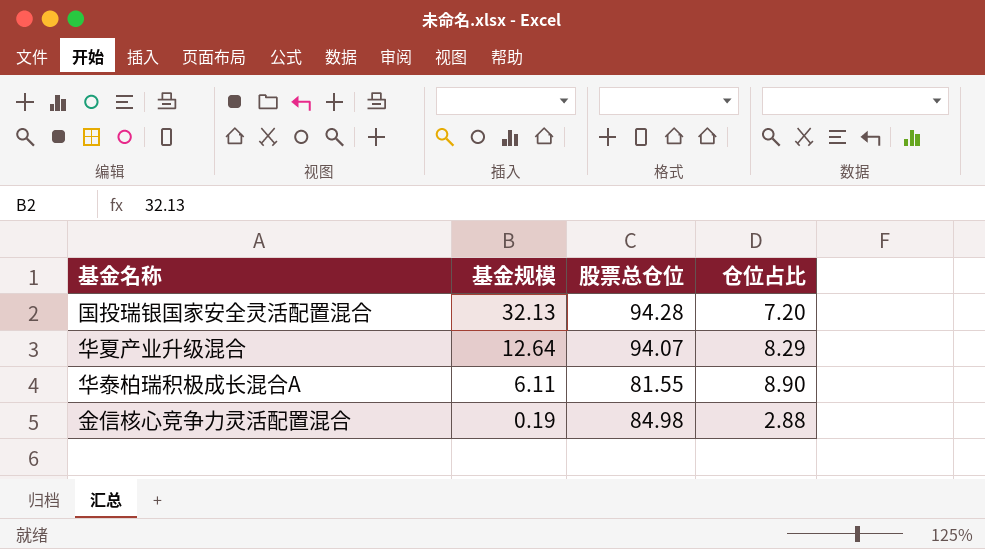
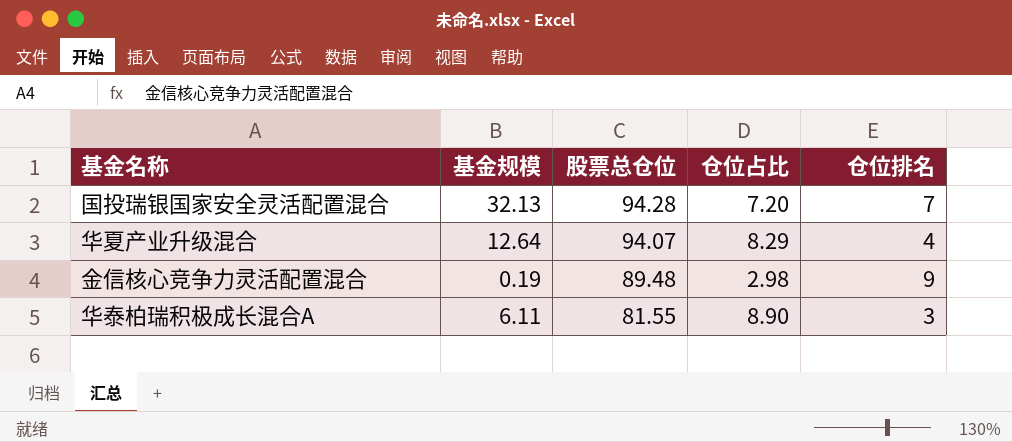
row order: 基金规模 descending -> 股票总仓位 descending
column 仓位排名 | position: none -> 5
金信核心竞争力灵活配置混合 | 股票总仓位: 84.98 -> 89.48
金信核心竞争力灵活配置混合 | 仓位占比: 2.88 -> 2.98

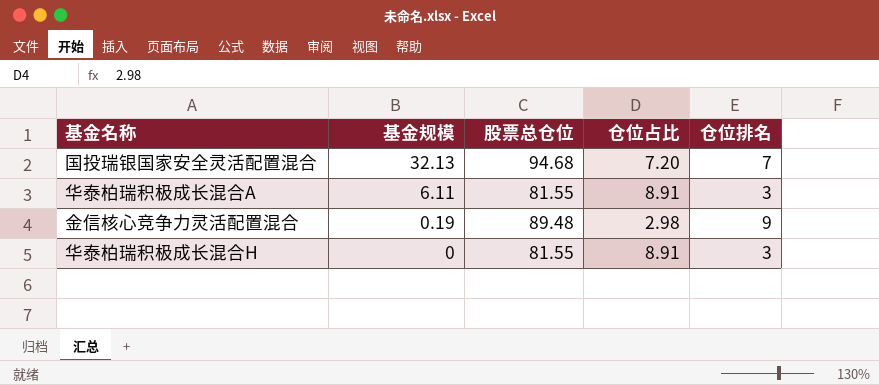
row order: 股票总仓位 descending -> 基金规模 descending
row 华夏产业升级混合: 12.64 | 94.07 | 8.29 | 4 -> none
国投瑞银国家安全灵活配置混合 | 股票总仓位: 94.28 -> 94.68
华泰柏瑞积极成长混合A | 仓位占比: 8.90 -> 8.91
row 华泰柏瑞积极成长混合H: none -> 0 | 81.55 | 8.91 | 3

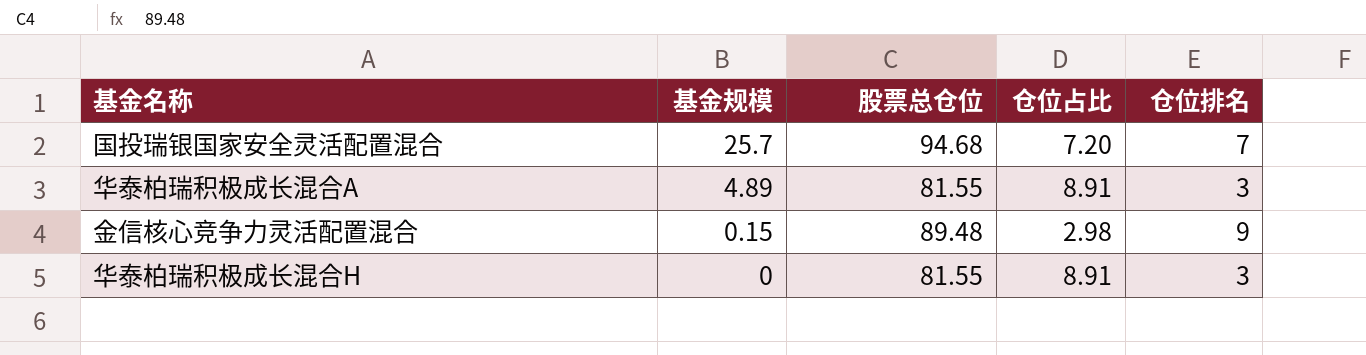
国投瑞银国家安全灵活配置混合 | 基金规模: 32.13 -> 25.7
华泰柏瑞积极成长混合A | 基金规模: 6.11 -> 4.89
金信核心竞争力灵活配置混合 | 基金规模: 0.19 -> 0.15

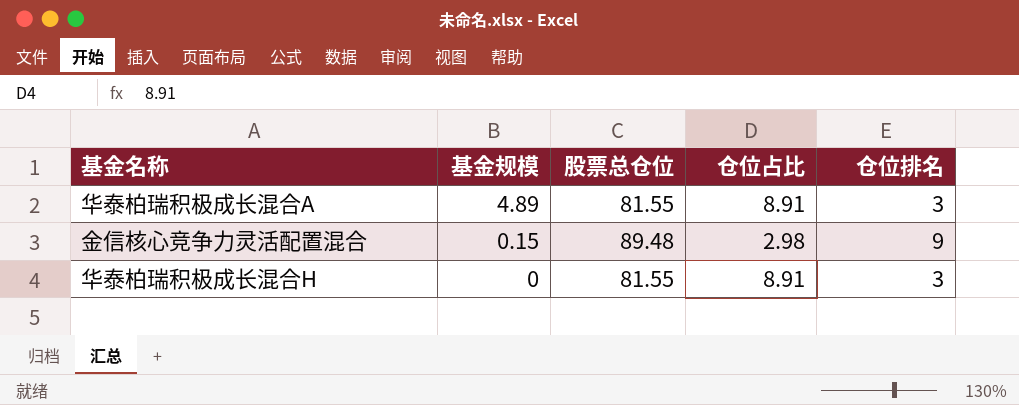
row 国投瑞银国家安全灵活配置混合: 25.7 | 94.68 | 7.20 | 7 -> none

